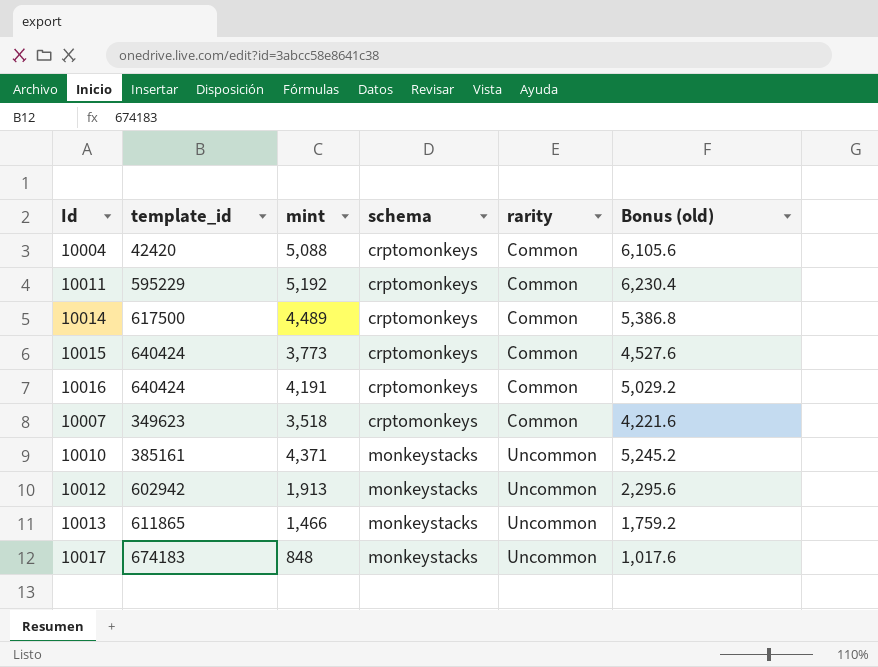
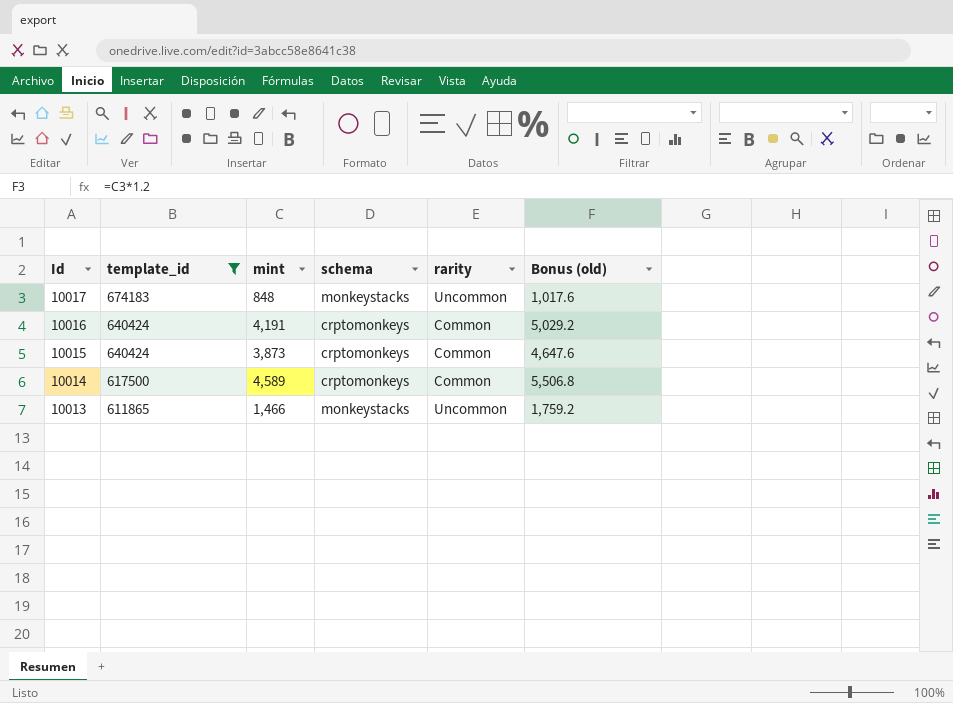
filter: none -> template_id >= 611865
row order: schema ascending -> Id descending
10015 | mint: 3,773 -> 3,873
10015 | Bonus (old): 4,527.6 -> 4,647.6
10014 | mint: 4,489 -> 4,589
10014 | Bonus (old): 5,386.8 -> 5,506.8

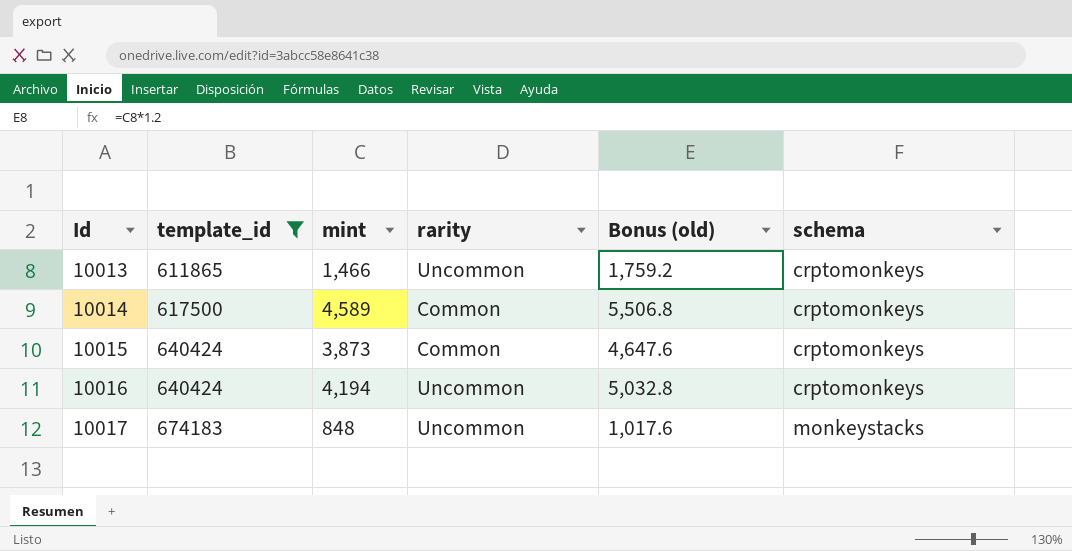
row order: Id descending -> Id ascending
column schema | position: 4 -> 6
10013 | schema: monkeystacks -> crptomonkeys
10016 | mint: 4,191 -> 4,194
10016 | rarity: Common -> Uncommon
10016 | Bonus (old): 5,029.2 -> 5,032.8

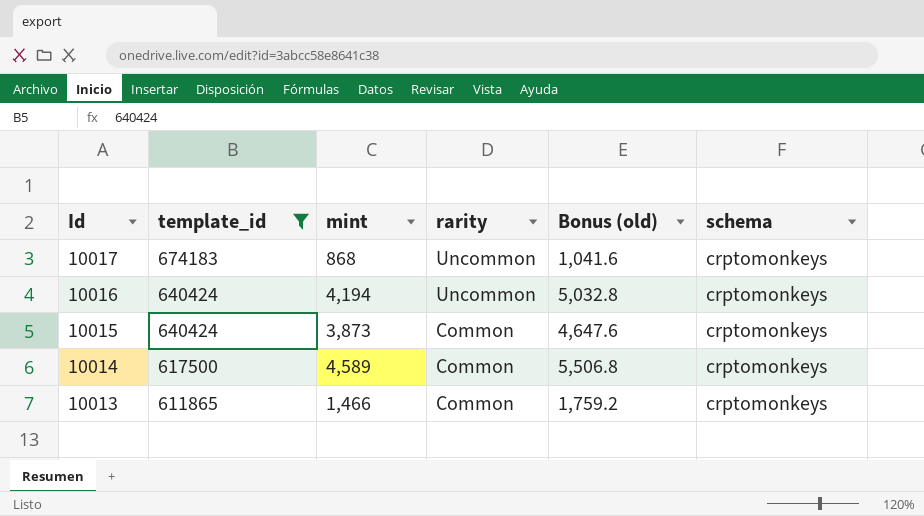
row order: Id ascending -> Id descending
10017 | mint: 848 -> 868
10017 | Bonus (old): 1,017.6 -> 1,041.6
10017 | schema: monkeystacks -> crptomonkeys
10013 | rarity: Uncommon -> Common

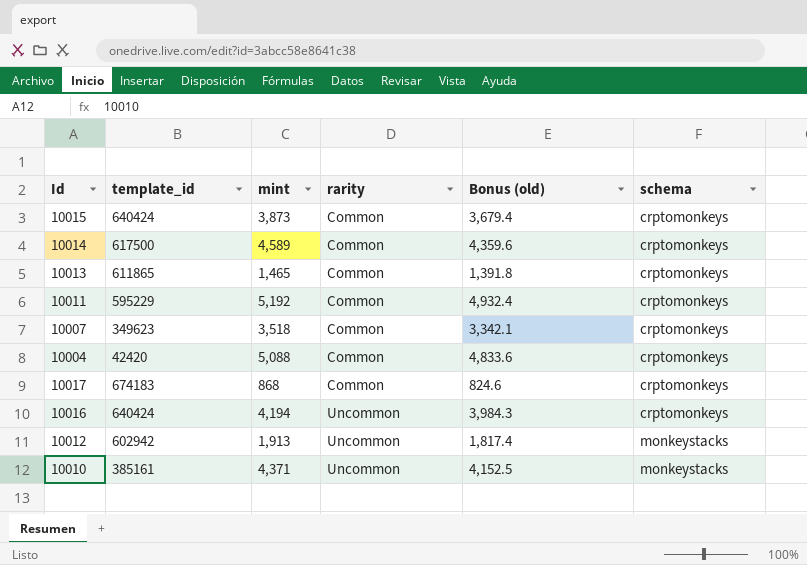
filter: template_id >= 611865 -> none
row order: Id descending -> rarity ascending
column Bonus (old) | formula: [mint] * 1.2 -> [mint] * 0.95
10013 | mint: 1,466 -> 1,465
10017 | rarity: Uncommon -> Common

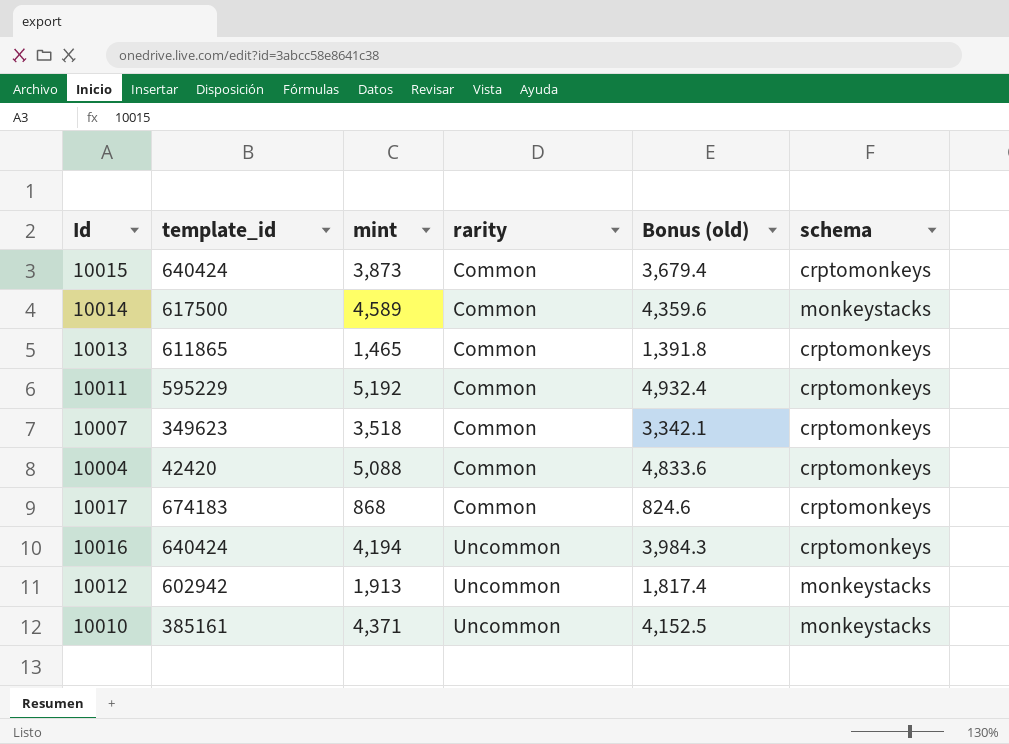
10014 | schema: crptomonkeys -> monkeystacks

